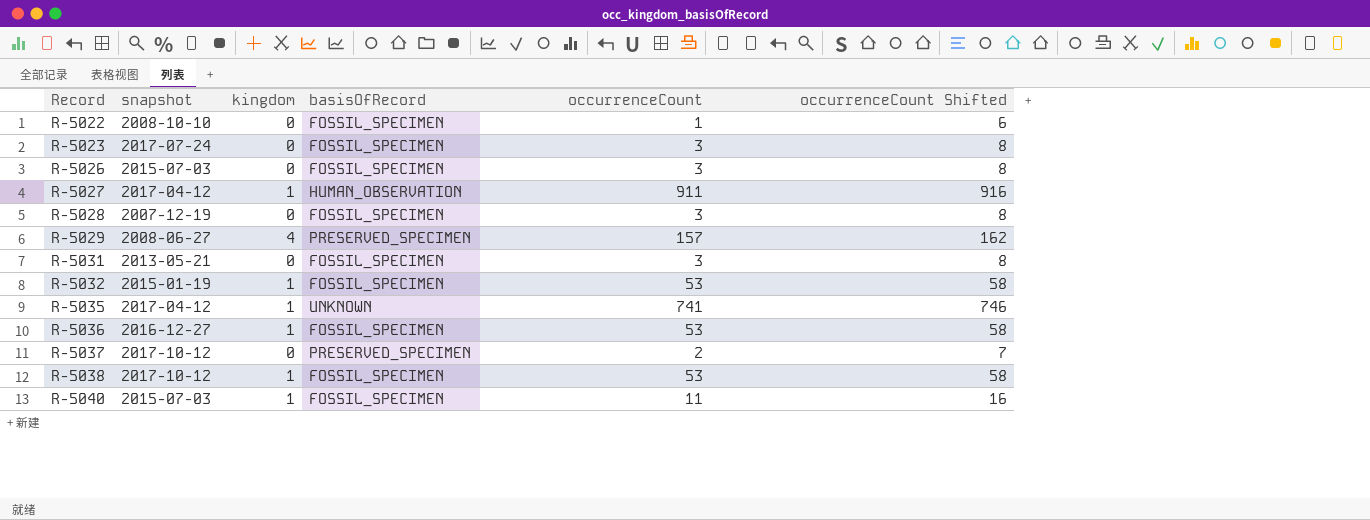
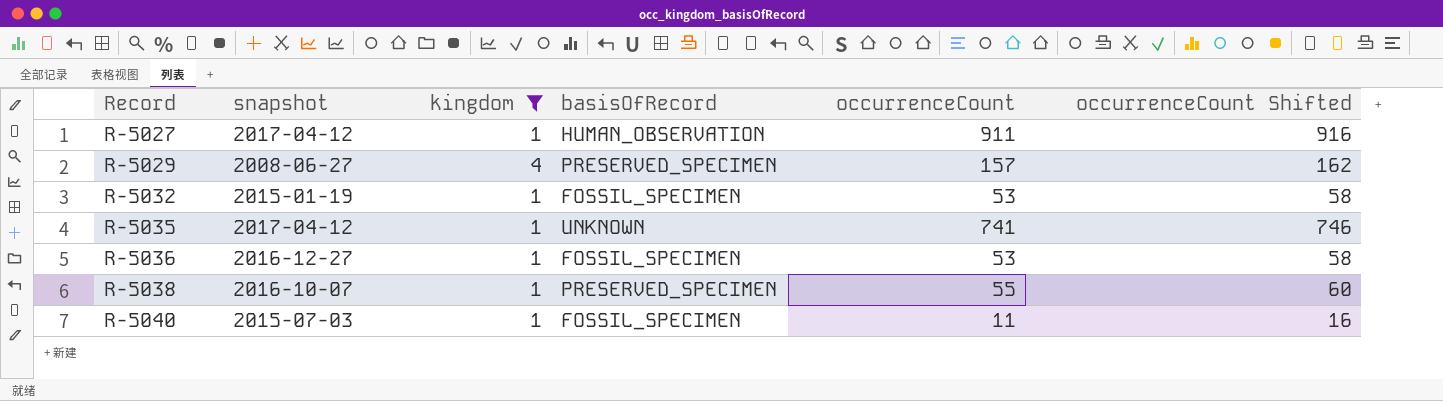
filter: none -> kingdom != 0
R-5038 | snapshot: 2017-10-12 -> 2016-10-07
R-5038 | basisOfRecord: FOSSIL_SPECIMEN -> PRESERVED_SPECIMEN
R-5038 | occurrenceCount: 53 -> 55
R-5038 | occurrenceCount Shifted: 58 -> 60

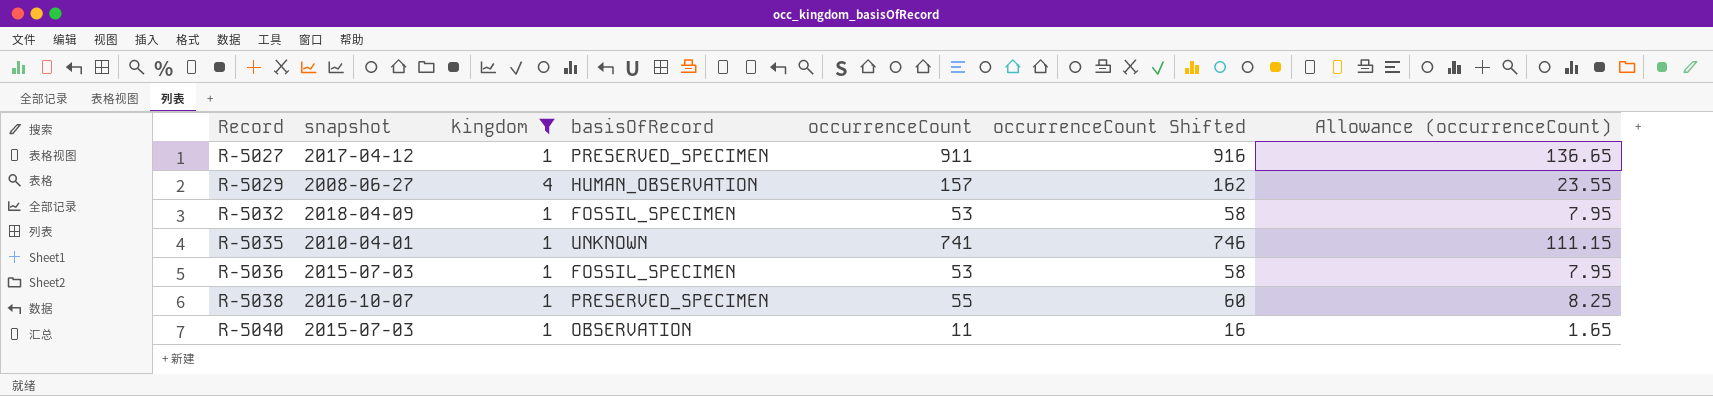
column Allowance (occurrenceCount) | formula: none -> [occurrenceCount] * 0.15
R-5027 | basisOfRecord: HUMAN_OBSERVATION -> PRESERVED_SPECIMEN
R-5029 | basisOfRecord: PRESERVED_SPECIMEN -> HUMAN_OBSERVATION
R-5032 | snapshot: 2015-01-19 -> 2018-04-09
R-5035 | snapshot: 2017-04-12 -> 2010-04-01
R-5036 | snapshot: 2016-12-27 -> 2015-07-03
R-5040 | basisOfRecord: FOSSIL_SPECIMEN -> OBSERVATION

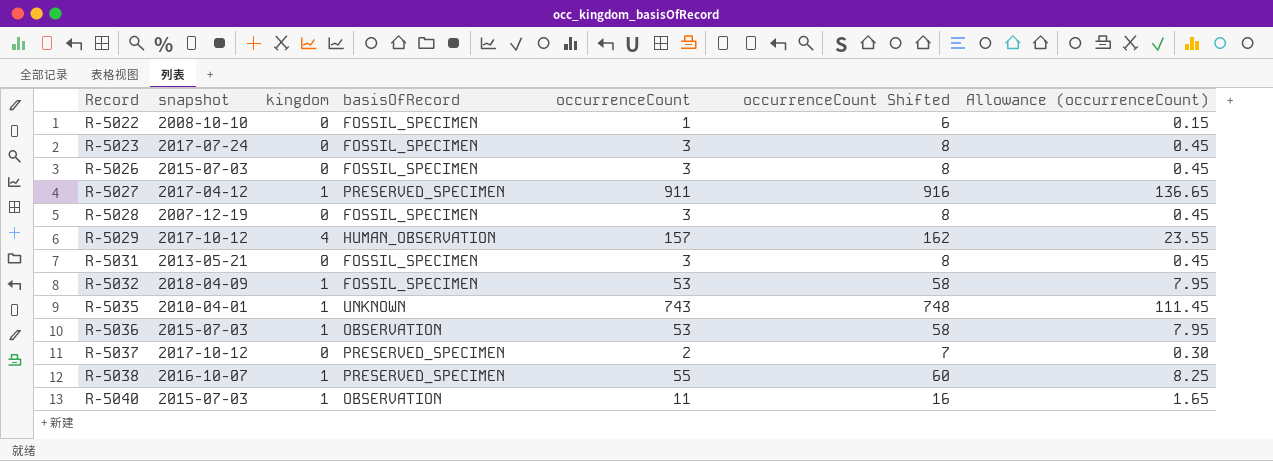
filter: kingdom != 0 -> none
R-5029 | snapshot: 2008-06-27 -> 2017-10-12
R-5035 | occurrenceCount: 741 -> 743
R-5035 | occurrenceCount Shifted: 746 -> 748
R-5035 | Allowance (occurrenceCount): 111.15 -> 111.45
R-5036 | basisOfRecord: FOSSIL_SPECIMEN -> OBSERVATION

